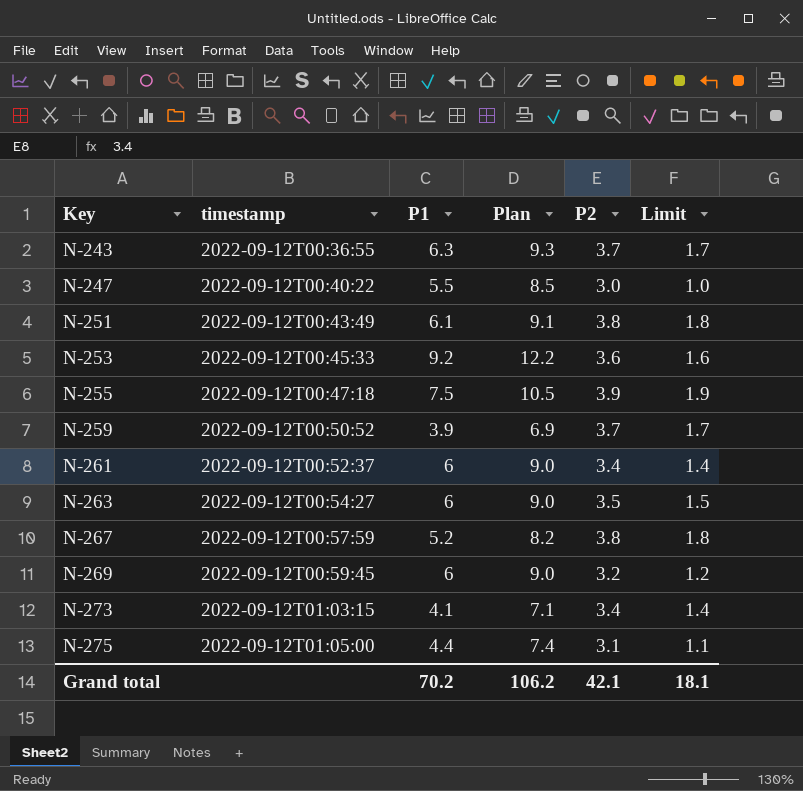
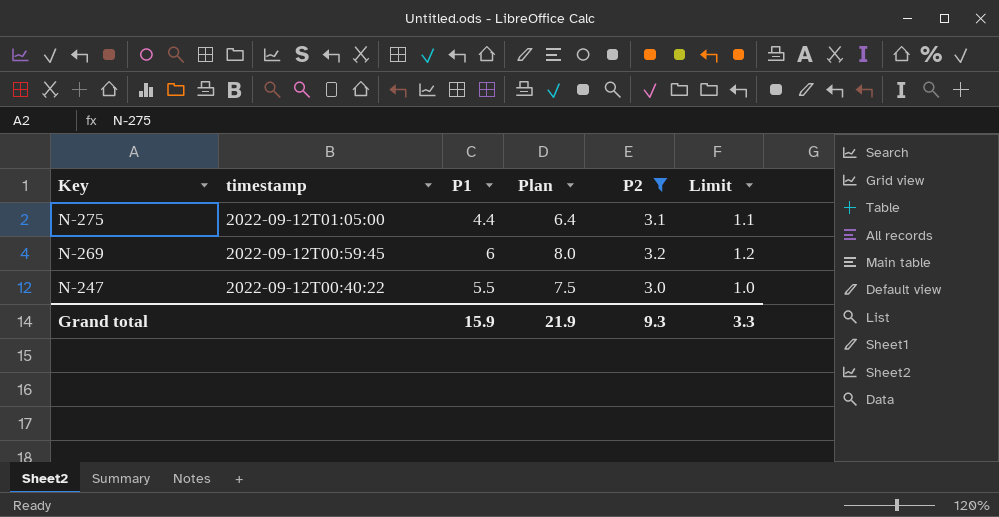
filter: none -> P2 <= 3.2
row order: Key ascending -> Key descending
column Plan | formula: [P1] + 3 -> [P1] + 2
Grand total | P1: 70.2 -> 15.9
Grand total | Plan: 106.2 -> 21.9
Grand total | P2: 42.1 -> 9.3
Grand total | Limit: 18.1 -> 3.3

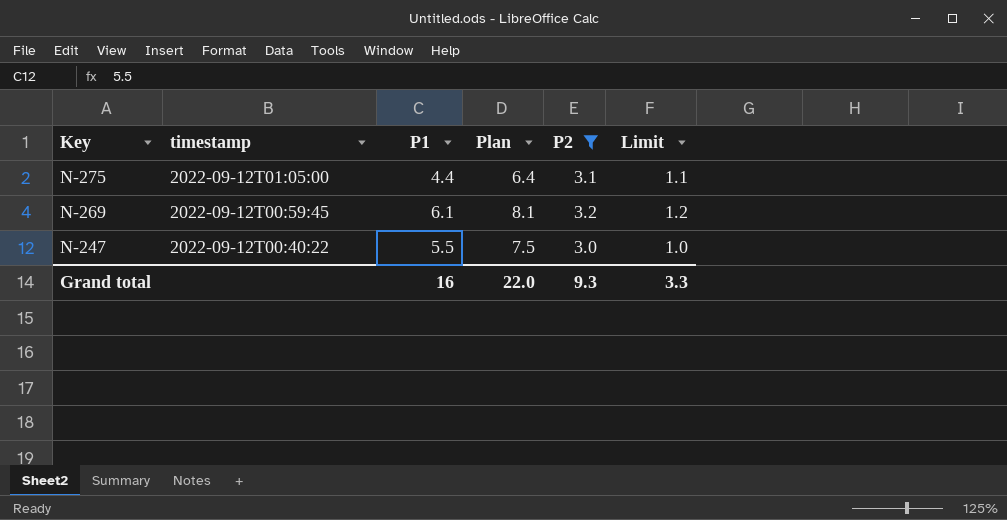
N-269 | P1: 6 -> 6.1
N-269 | Plan: 8.0 -> 8.1
Grand total | P1: 15.9 -> 16
Grand total | Plan: 21.9 -> 22.0

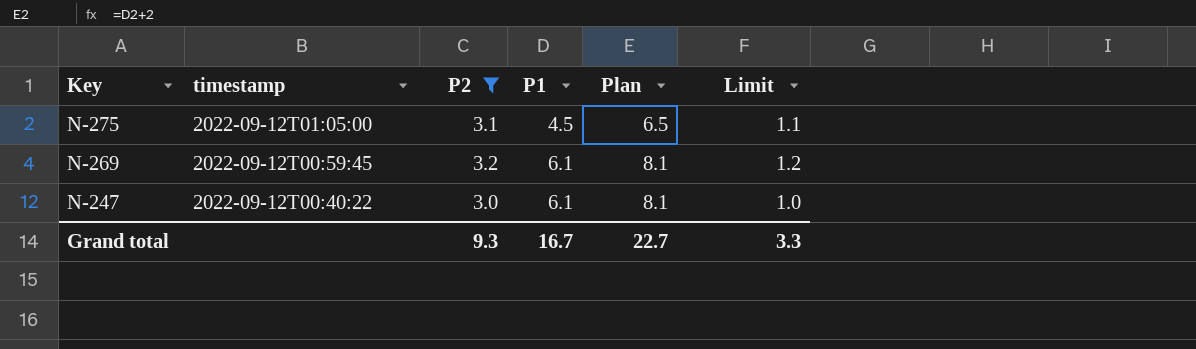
column P2 | position: 5 -> 3
N-275 | P1: 4.4 -> 4.5
N-275 | Plan: 6.4 -> 6.5
N-247 | P1: 5.5 -> 6.1
N-247 | Plan: 7.5 -> 8.1
Grand total | P1: 16 -> 16.7
Grand total | Plan: 22.0 -> 22.7

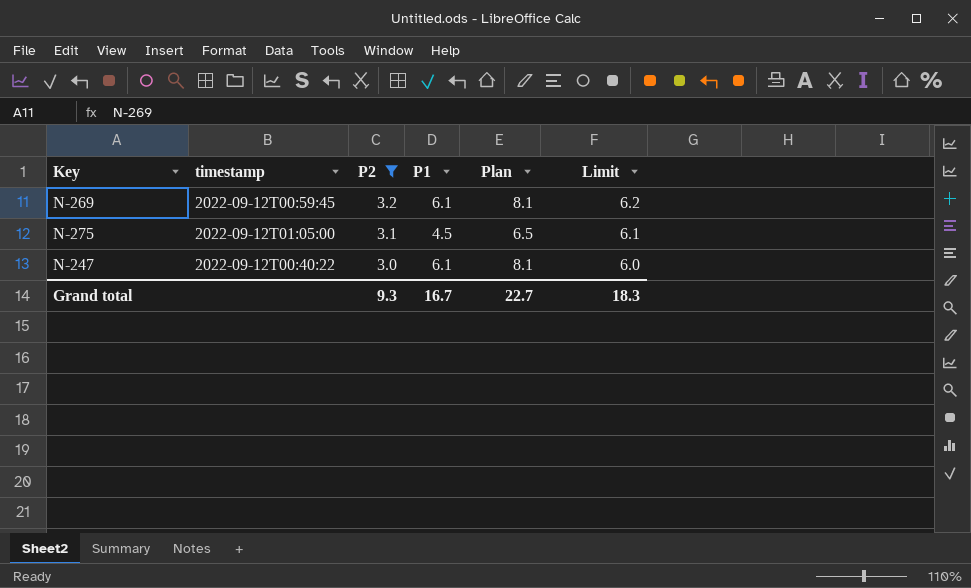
row order: Key descending -> P2 descending
column Limit | formula: [P2] - 2 -> [P2] + 3
Grand total | Limit: 3.3 -> 18.3

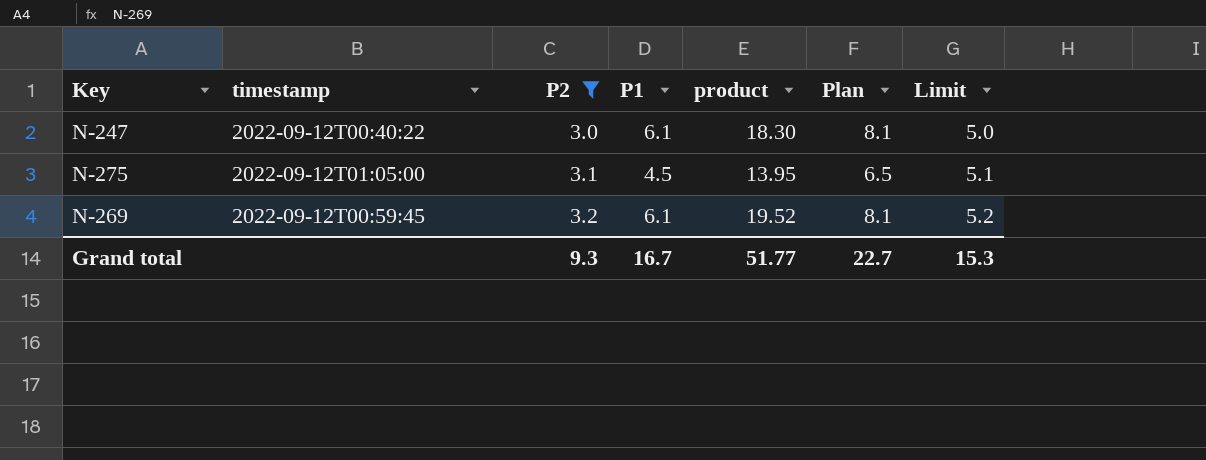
row order: P2 descending -> P2 ascending
column product | formula: none -> [P2] * [P1]
column Limit | formula: [P2] + 3 -> [P2] + 2
Grand total | Limit: 18.3 -> 15.3

